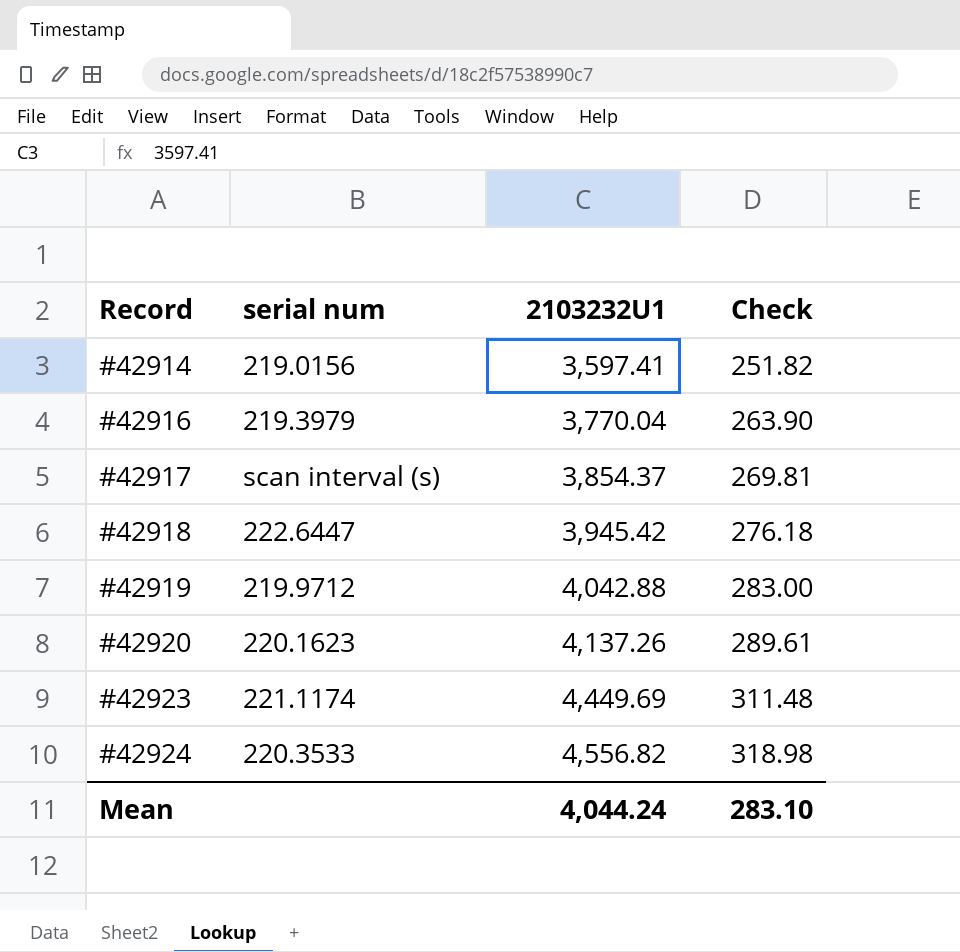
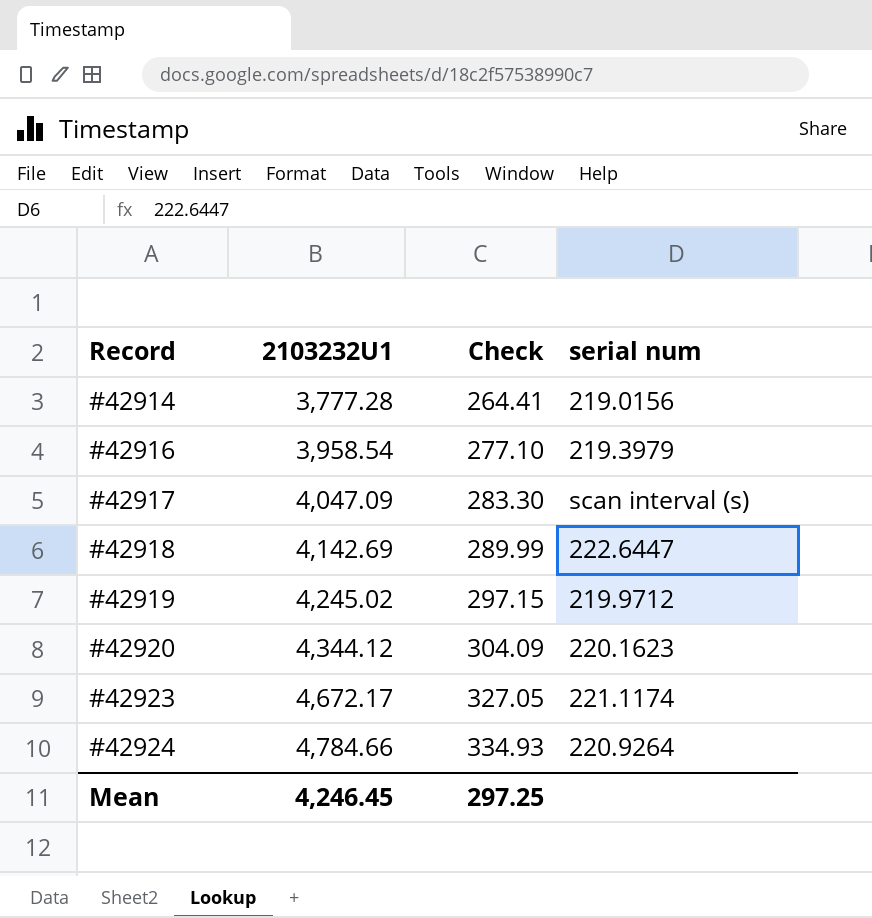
column serial num | position: 2 -> 4
#42914 | 2103232U1: 3,597.41 -> 3,777.28
#42914 | Check: 251.82 -> 264.41
#42916 | 2103232U1: 3,770.04 -> 3,958.54
#42916 | Check: 263.90 -> 277.10
#42917 | 2103232U1: 3,854.37 -> 4,047.09
#42917 | Check: 269.81 -> 283.30
#42918 | 2103232U1: 3,945.42 -> 4,142.69
#42918 | Check: 276.18 -> 289.99
#42919 | 2103232U1: 4,042.88 -> 4,245.02
#42919 | Check: 283.00 -> 297.15
#42920 | 2103232U1: 4,137.26 -> 4,344.12
#42920 | Check: 289.61 -> 304.09
#42923 | 2103232U1: 4,449.69 -> 4,672.17
#42923 | Check: 311.48 -> 327.05
#42924 | 2103232U1: 4,556.82 -> 4,784.66
#42924 | Check: 318.98 -> 334.93
#42924 | serial num: 220.3533 -> 220.9264
Mean | 2103232U1: 4,044.24 -> 4,246.45
Mean | Check: 283.10 -> 297.25

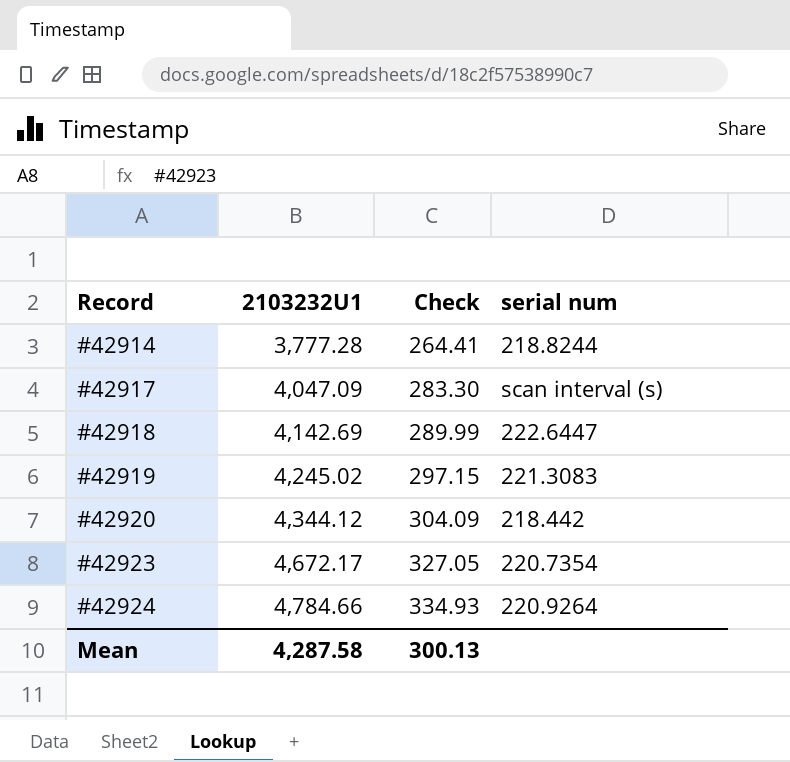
row #42916: 3,958.54 | 277.10 | 219.3979 -> none
#42914 | serial num: 219.0156 -> 218.8244
#42919 | serial num: 219.9712 -> 221.3083
#42920 | serial num: 220.1623 -> 218.442
#42923 | serial num: 221.1174 -> 220.7354
Mean | 2103232U1: 4,246.45 -> 4,287.58
Mean | Check: 297.25 -> 300.13

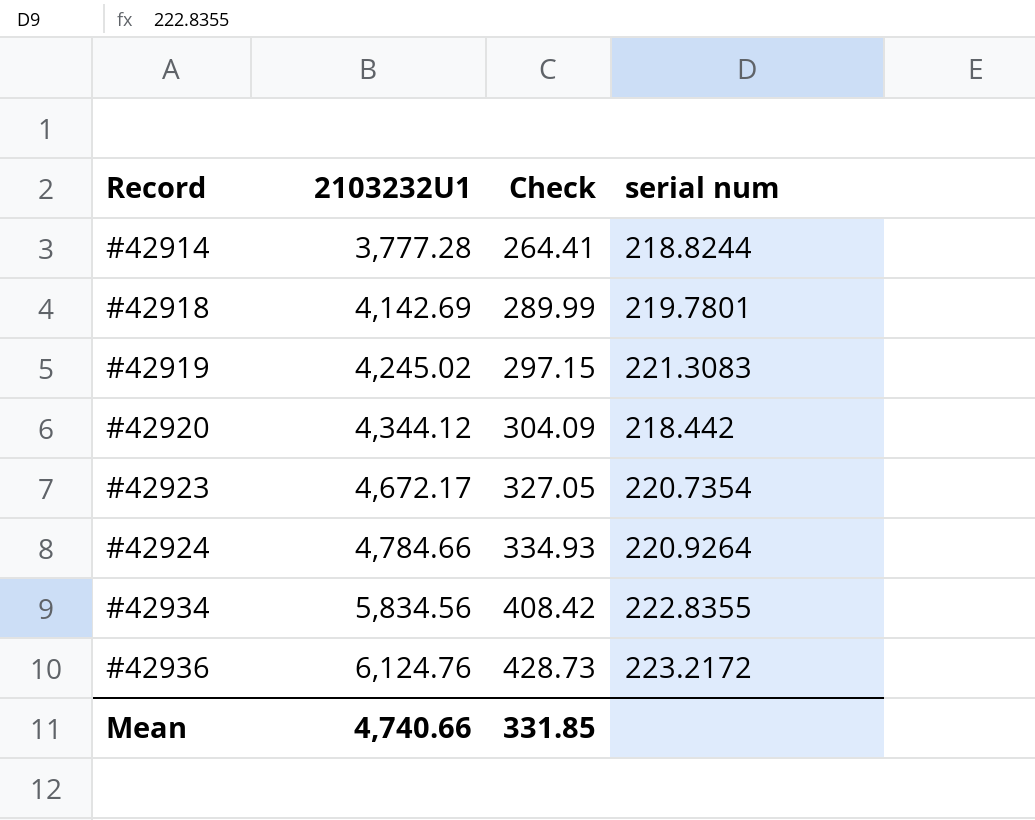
row #42917: 4,047.09 | 283.30 | scan interval (s) -> none
#42918 | serial num: 222.6447 -> 219.7801
row #42934: none -> 5,834.56 | 408.42 | 222.8355
row #42936: none -> 6,124.76 | 428.73 | 223.2172
Mean | 2103232U1: 4,287.58 -> 4,740.66
Mean | Check: 300.13 -> 331.85

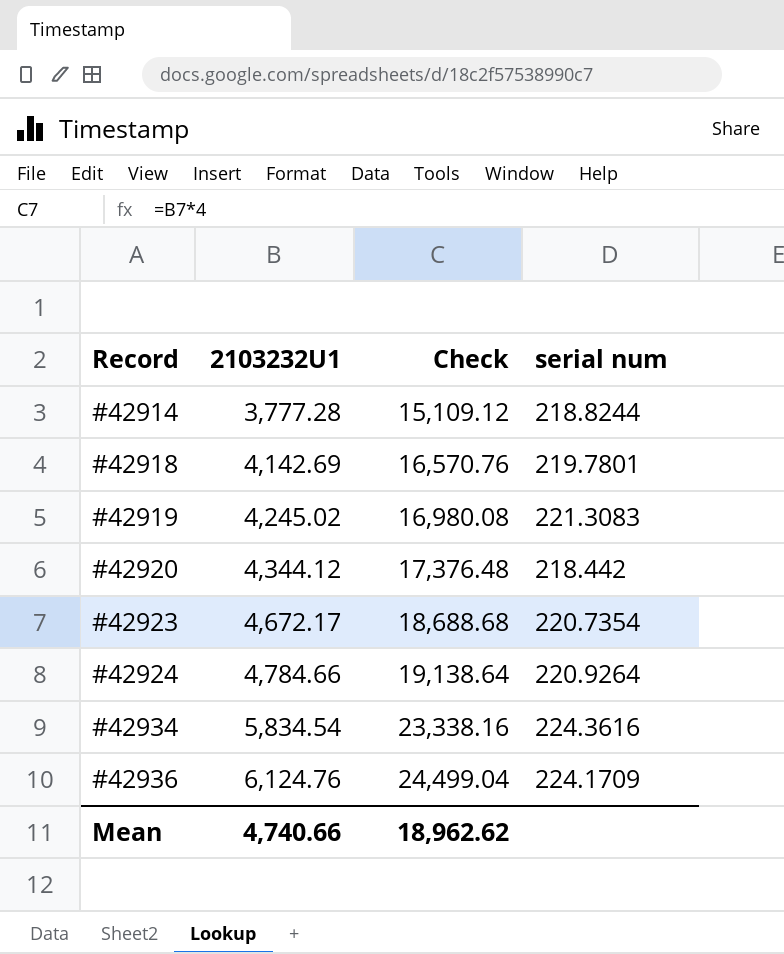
column Check | formula: [2103232U1] * 0.07 -> [2103232U1] * 4
#42934 | 2103232U1: 5,834.56 -> 5,834.54
#42934 | serial num: 222.8355 -> 224.3616
#42936 | serial num: 223.2172 -> 224.1709
Mean | Check: 331.85 -> 18,962.62

